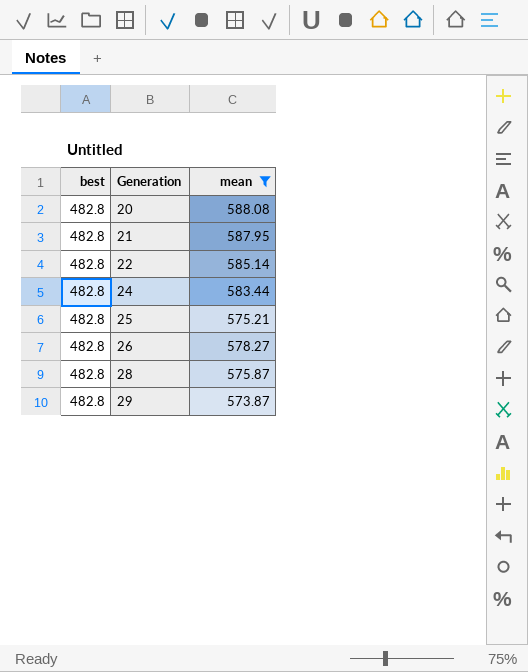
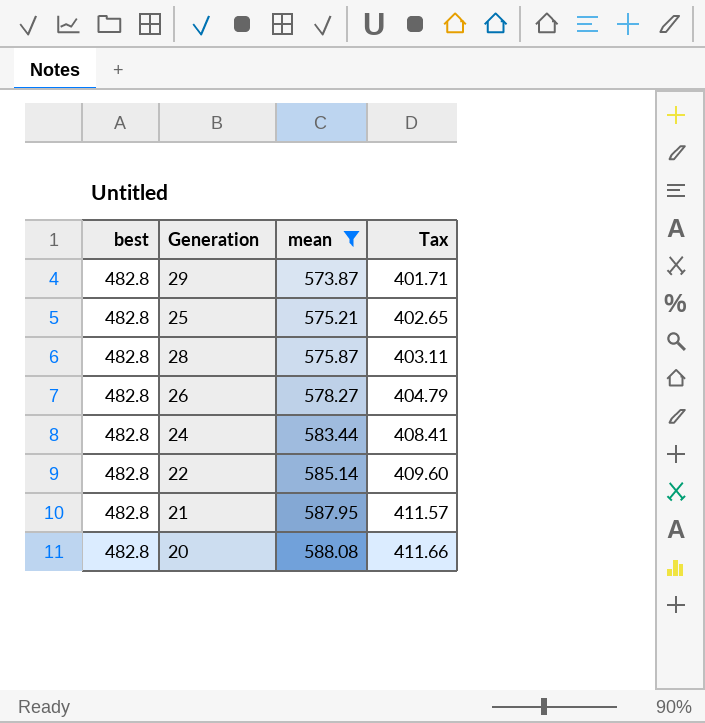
row order: Generation ascending -> mean ascending
column Tax | formula: none -> [mean] * 0.7

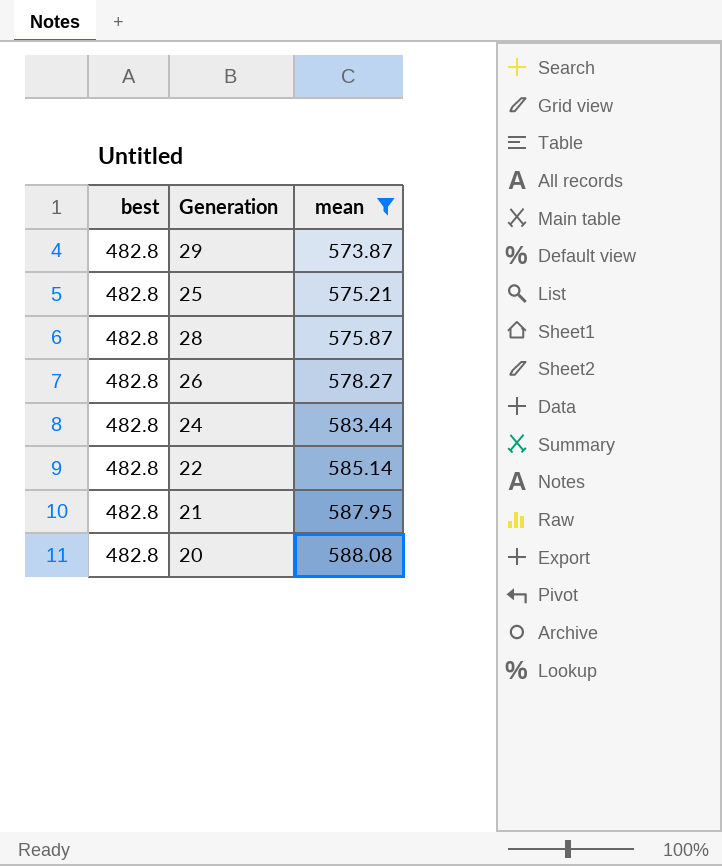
column Tax | formula: [mean] * 0.7 -> none

